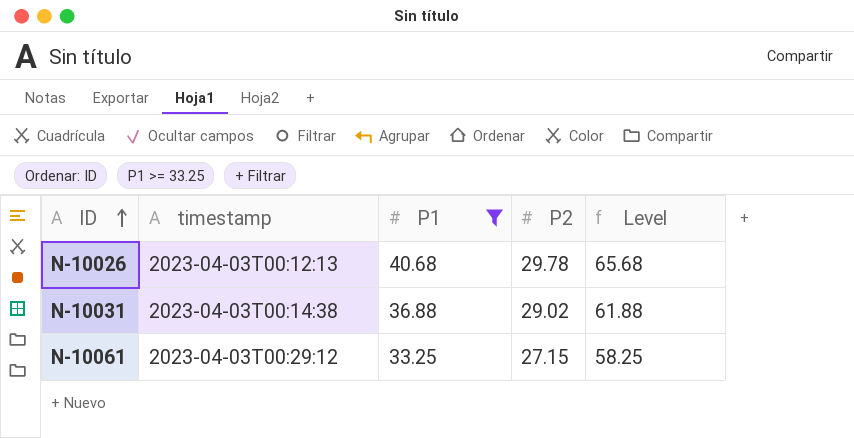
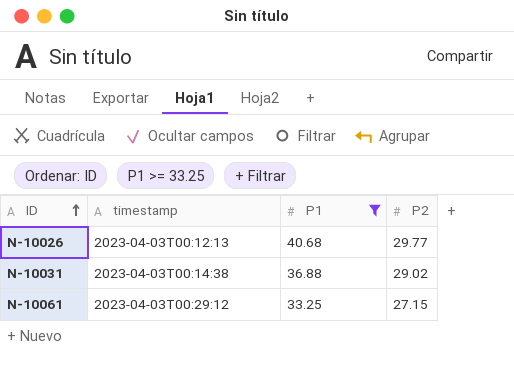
column Level | formula: [P1] + 25 -> none
N-10026 | P2: 29.78 -> 29.77

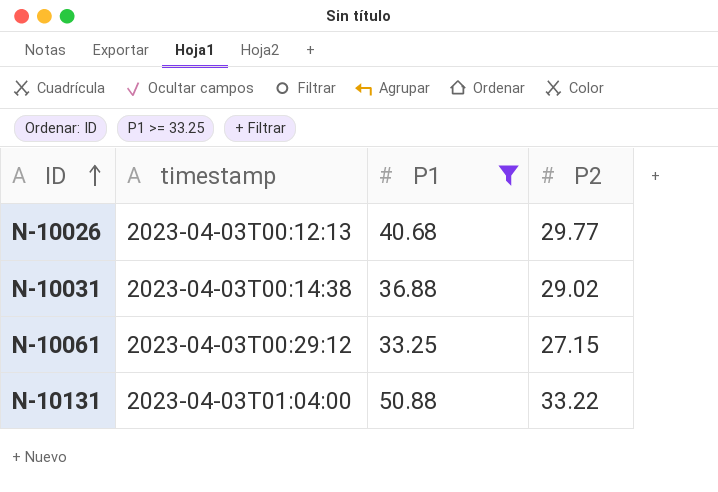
row N-10131: none -> 2023-04-03T01:04:00 | 50.88 | 33.22

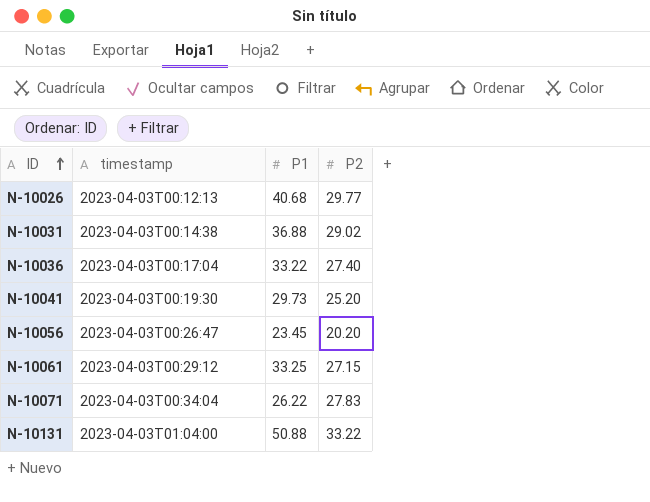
filter: P1 >= 33.25 -> none

